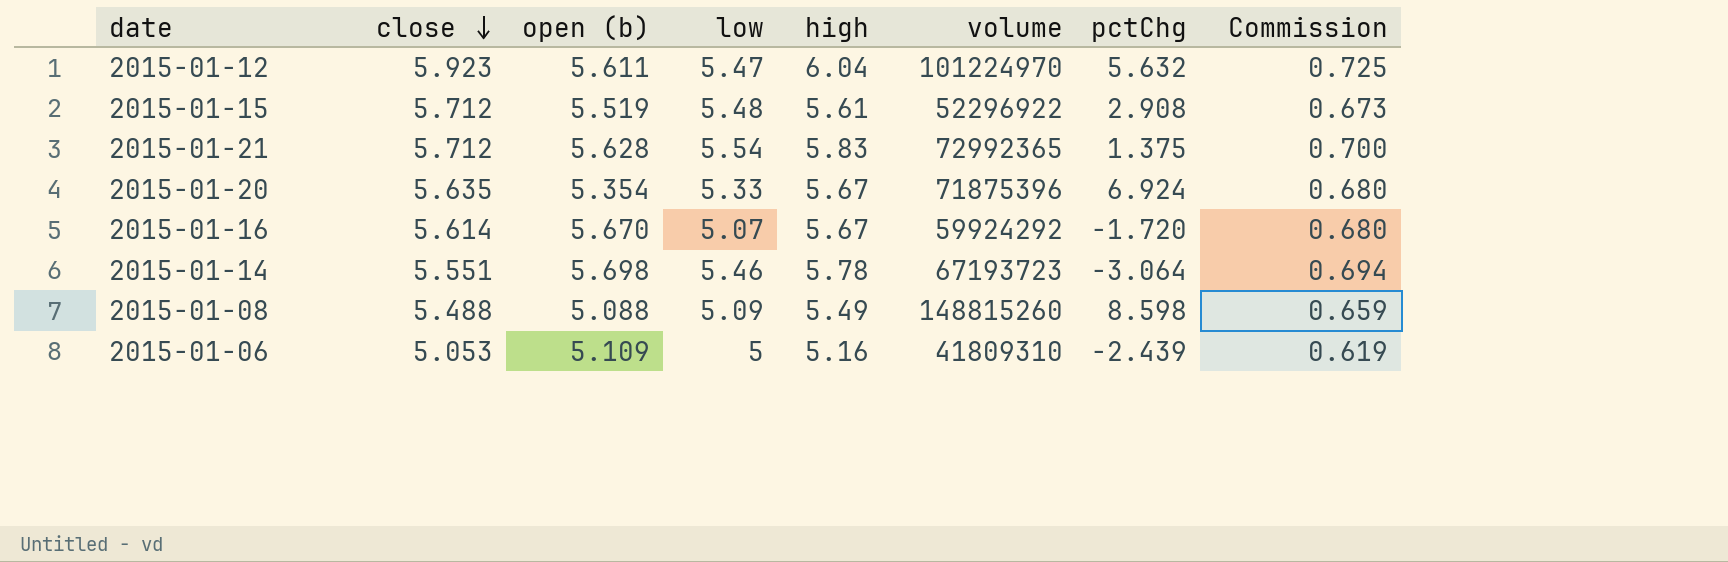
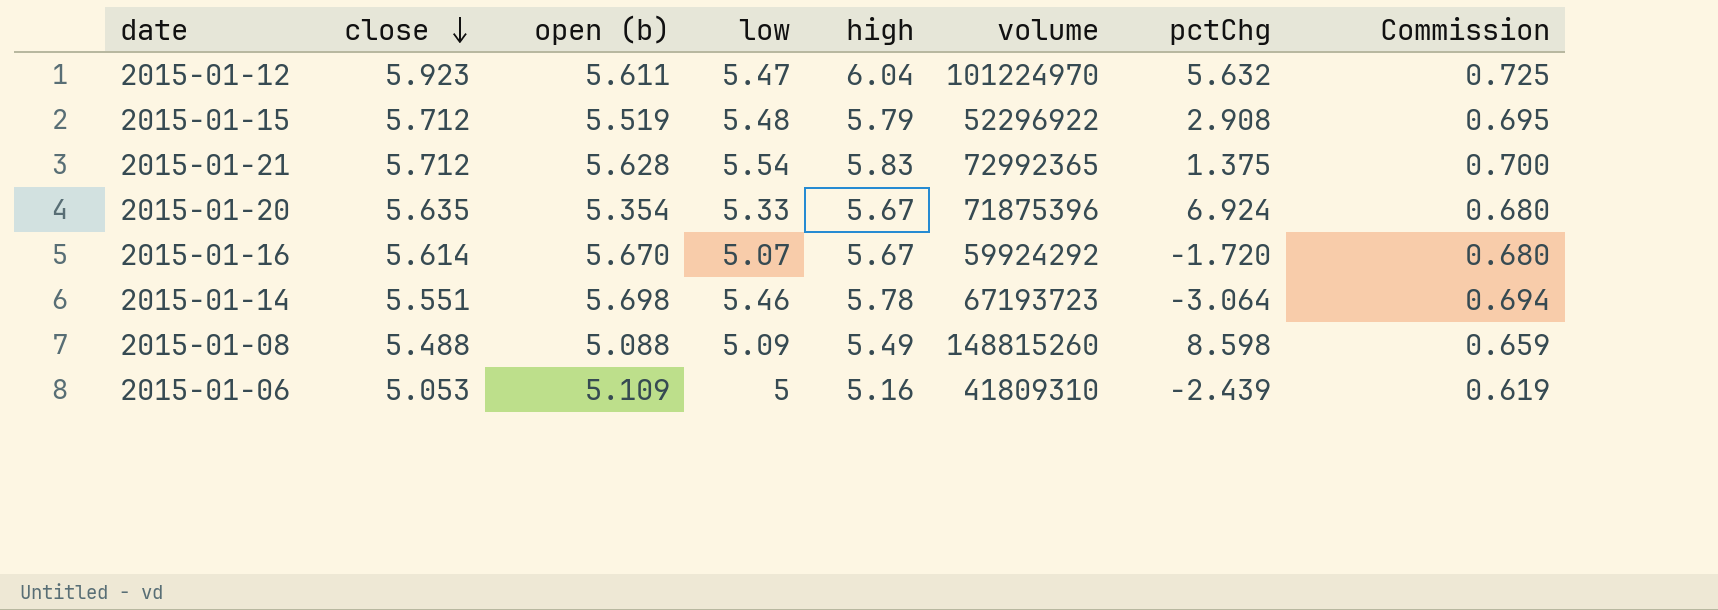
2015-01-15 | high: 5.61 -> 5.79
2015-01-15 | Commission: 0.673 -> 0.695

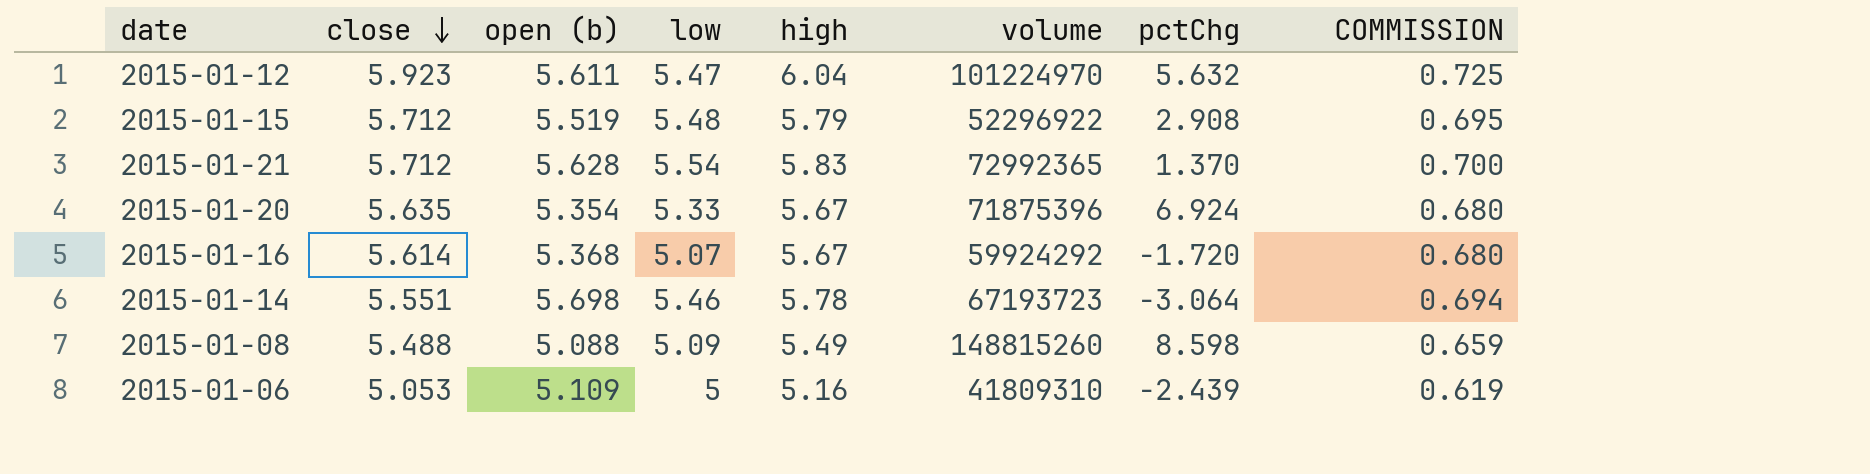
column name: Commission -> COMMISSION
2015-01-21 | pctChg: 1.375 -> 1.370
2015-01-16 | open (b): 5.670 -> 5.368

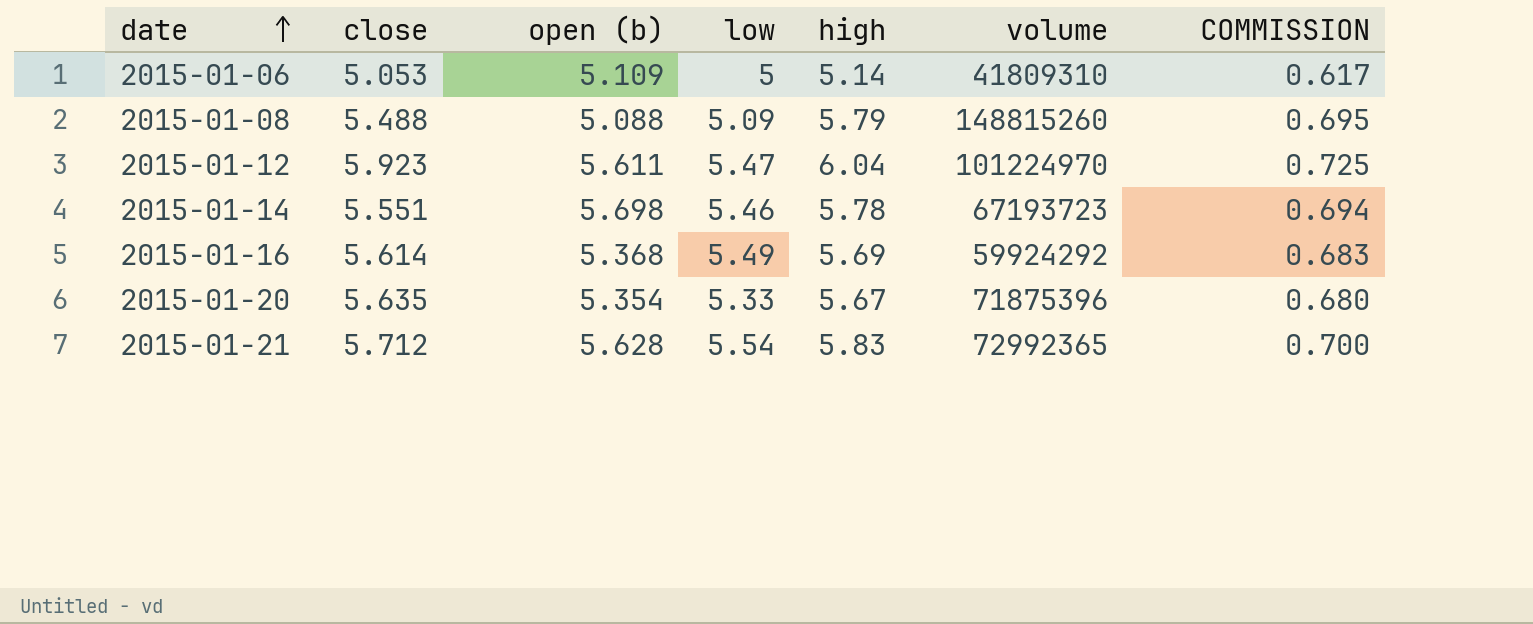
row order: close descending -> date ascending
column pctChg | position: 7 -> none
row 2015-01-15: 5.712 | 5.519 | 5.48 | 5.79 | 52296922 | 2.908 | 0.695 -> none
2015-01-06 | high: 5.16 -> 5.14
2015-01-06 | COMMISSION: 0.619 -> 0.617
2015-01-08 | high: 5.49 -> 5.79
2015-01-08 | COMMISSION: 0.659 -> 0.695
2015-01-16 | low: 5.07 -> 5.49
2015-01-16 | high: 5.67 -> 5.69
2015-01-16 | COMMISSION: 0.680 -> 0.683

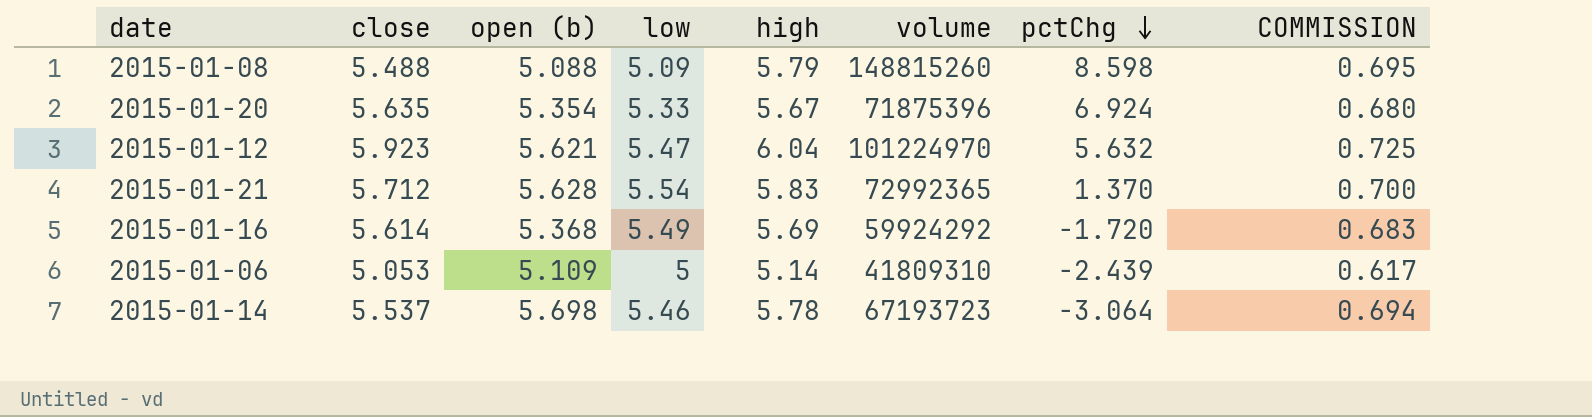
row order: date ascending -> pctChg descending
column pctChg | position: none -> 7
2015-01-12 | open (b): 5.611 -> 5.621
2015-01-14 | close: 5.551 -> 5.537

